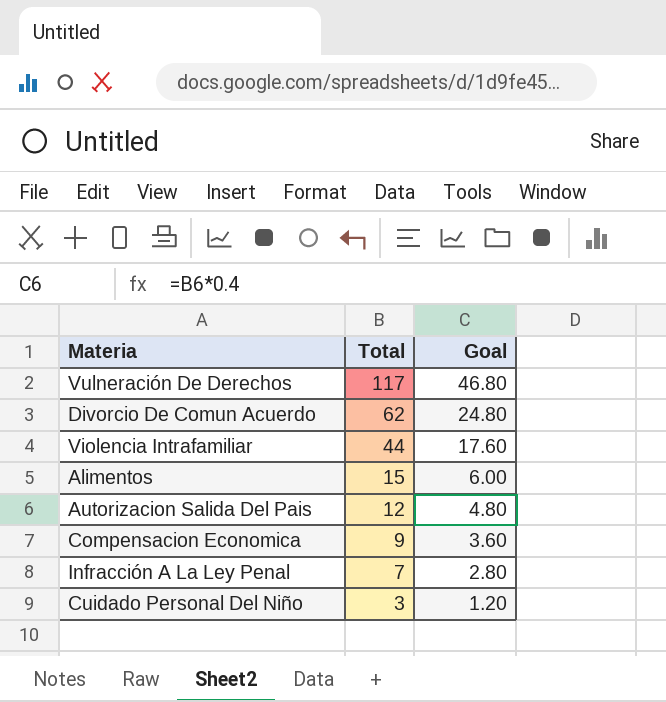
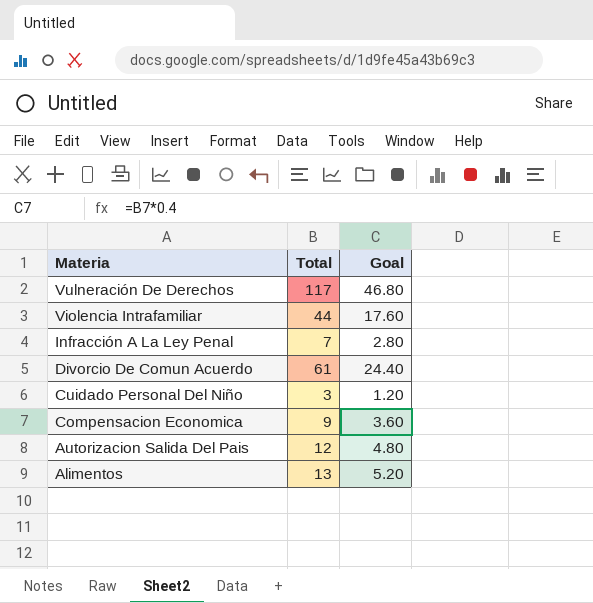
row order: Total descending -> Materia descending
Divorcio De Comun Acuerdo | Total: 62 -> 61
Divorcio De Comun Acuerdo | Goal: 24.80 -> 24.40
Alimentos | Total: 15 -> 13
Alimentos | Goal: 6.00 -> 5.20

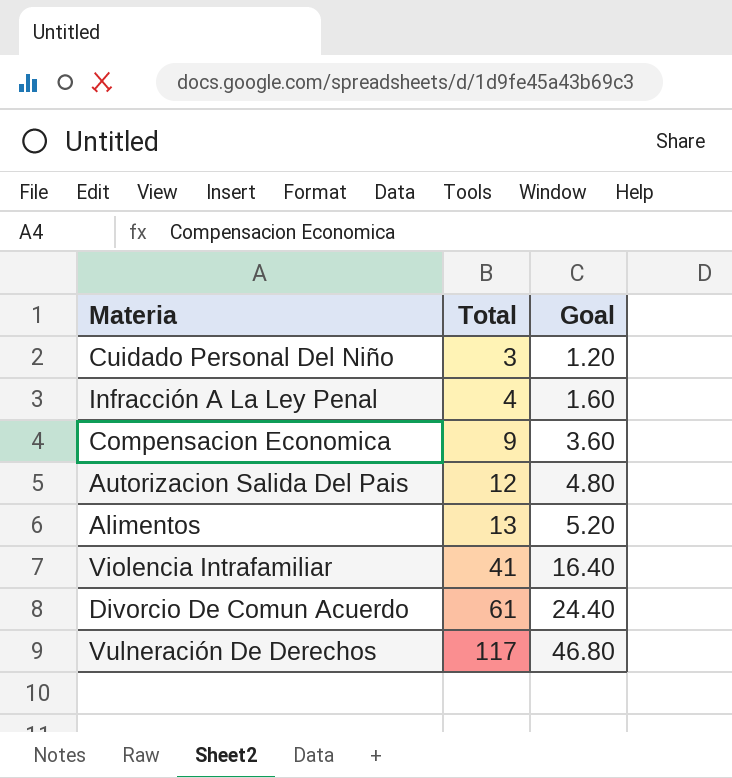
row order: Materia descending -> Total ascending
Infracción A La Ley Penal | Total: 7 -> 4
Infracción A La Ley Penal | Goal: 2.80 -> 1.60
Violencia Intrafamiliar | Total: 44 -> 41
Violencia Intrafamiliar | Goal: 17.60 -> 16.40

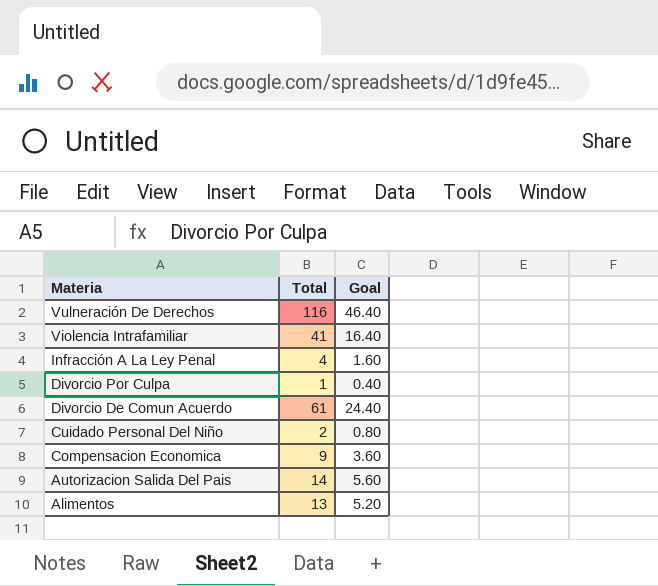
row order: Total ascending -> Materia descending
Vulneración De Derechos | Total: 117 -> 116
Vulneración De Derechos | Goal: 46.80 -> 46.40
row Divorcio Por Culpa: none -> 1 | 0.40
Cuidado Personal Del Niño | Total: 3 -> 2
Cuidado Personal Del Niño | Goal: 1.20 -> 0.80
Autorizacion Salida Del Pais | Total: 12 -> 14
Autorizacion Salida Del Pais | Goal: 4.80 -> 5.60

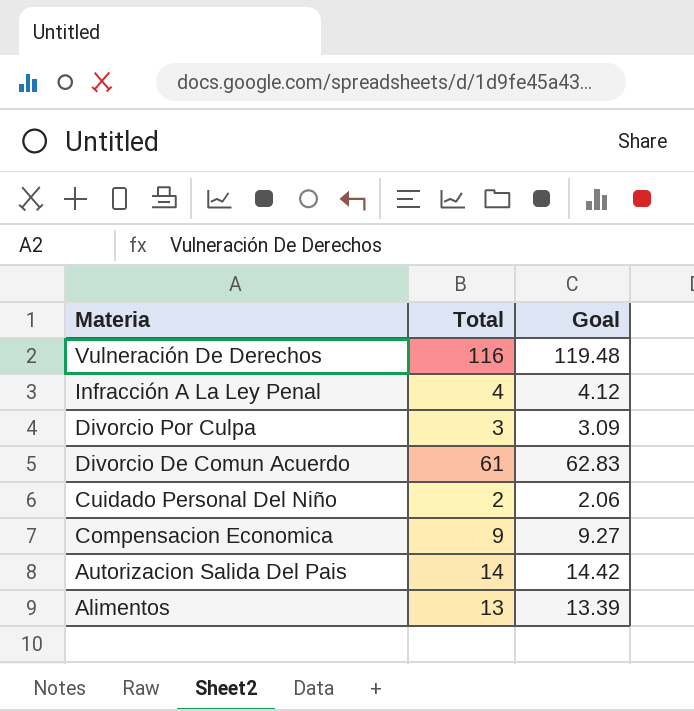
column Goal | formula: [Total] * 0.4 -> [Total] * 1.03
row Violencia Intrafamiliar: 41 | 16.40 -> none
Divorcio Por Culpa | Total: 1 -> 3

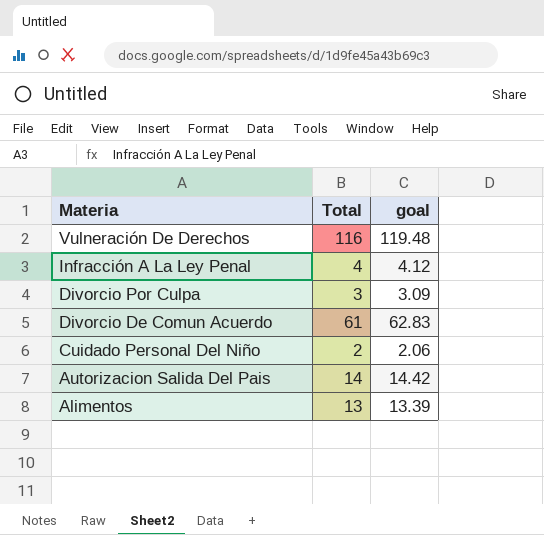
column name: Goal -> goal
row Compensacion Economica: 9 | 9.27 -> none

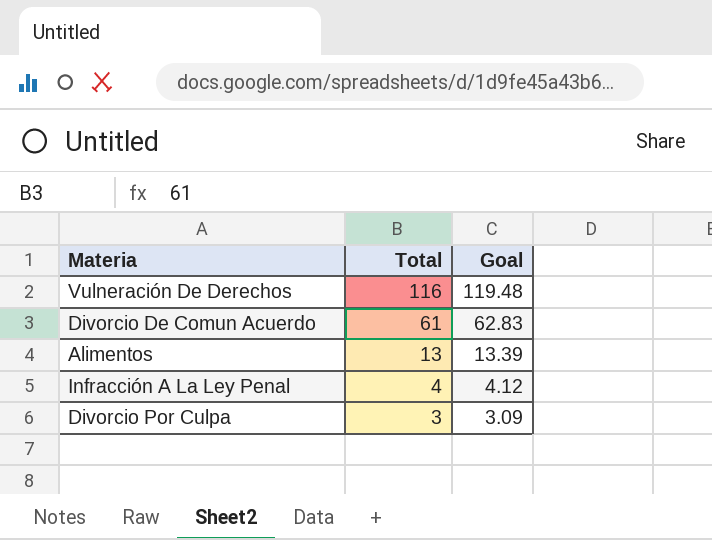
row order: Materia descending -> Total descending
column name: goal -> Goal
row Cuidado Personal Del Niño: 2 | 2.06 -> none
row Autorizacion Salida Del Pais: 14 | 14.42 -> none

